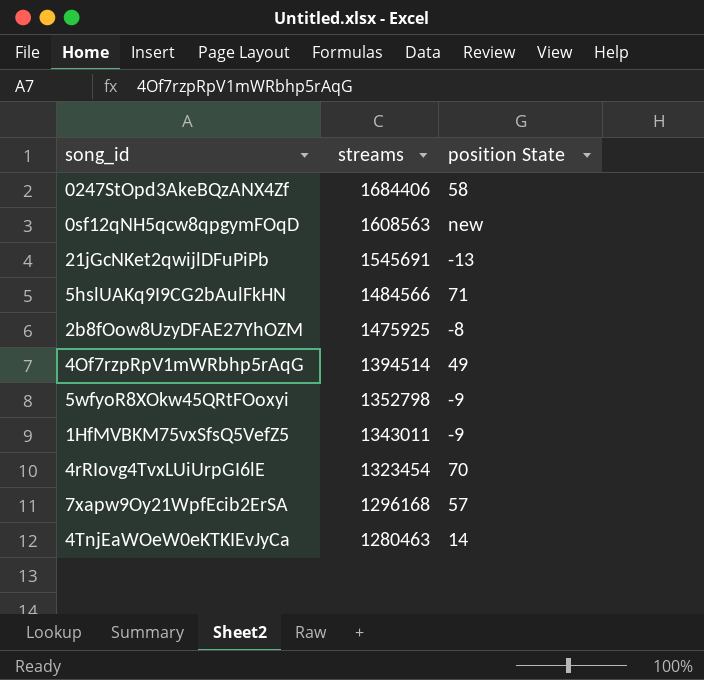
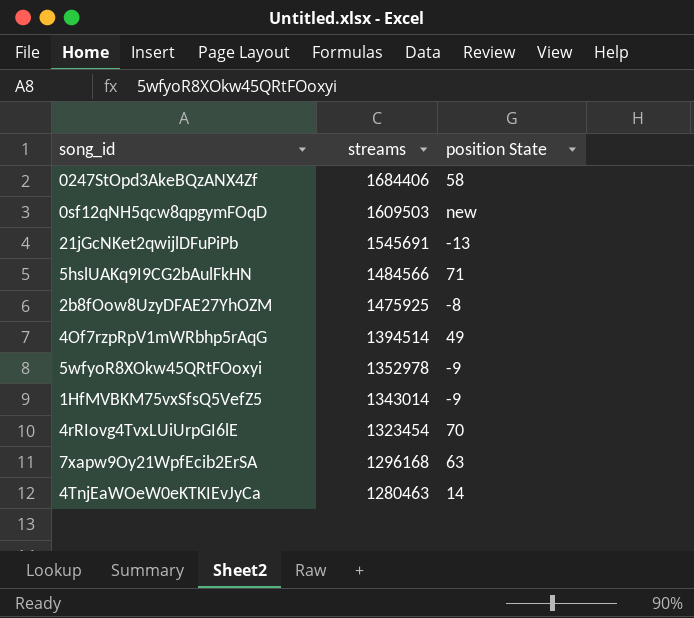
0sf12qNH5qcw8qpgymFOqD | streams: 1608563 -> 1609503
5wfyoR8XOkw45QRtFOoxyi | streams: 1352798 -> 1352978
1HfMVBKM75vxSfsQ5VefZ5 | streams: 1343011 -> 1343014
7xapw9Oy21WpfEcib2ErSA | position State: 57 -> 63

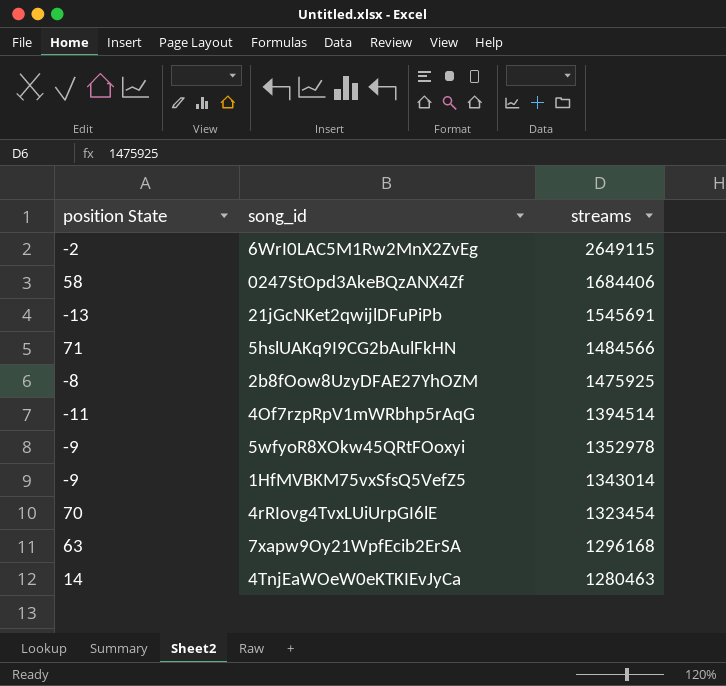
column position State | position: 3 -> 1
row 0sf12qNH5qcw8qpgymFOqD: 1609503 | new -> none
row 6WrI0LAC5M1Rw2MnX2ZvEg: none -> -2 | 2649115
4Of7rzpRpV1mWRbhp5rAqG | position State: 49 -> -11

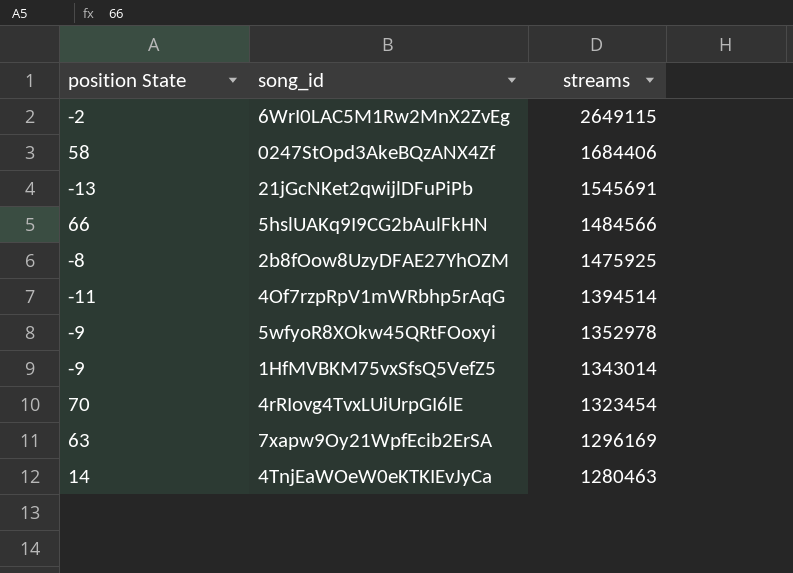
5hslUAKq9I9CG2bAulFkHN | position State: 71 -> 66
7xapw9Oy21WpfEcib2ErSA | streams: 1296168 -> 1296169

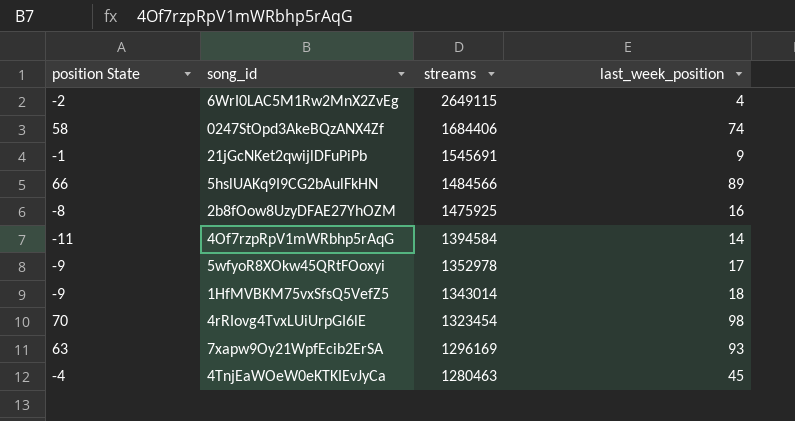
column last_week_position | position: none -> 4
21jGcNKet2qwijlDFuPiPb | position State: -13 -> -1
4Of7rzpRpV1mWRbhp5rAqG | streams: 1394514 -> 1394584
4TnjEaWOeW0eKTKIEvJyCa | position State: 14 -> -4

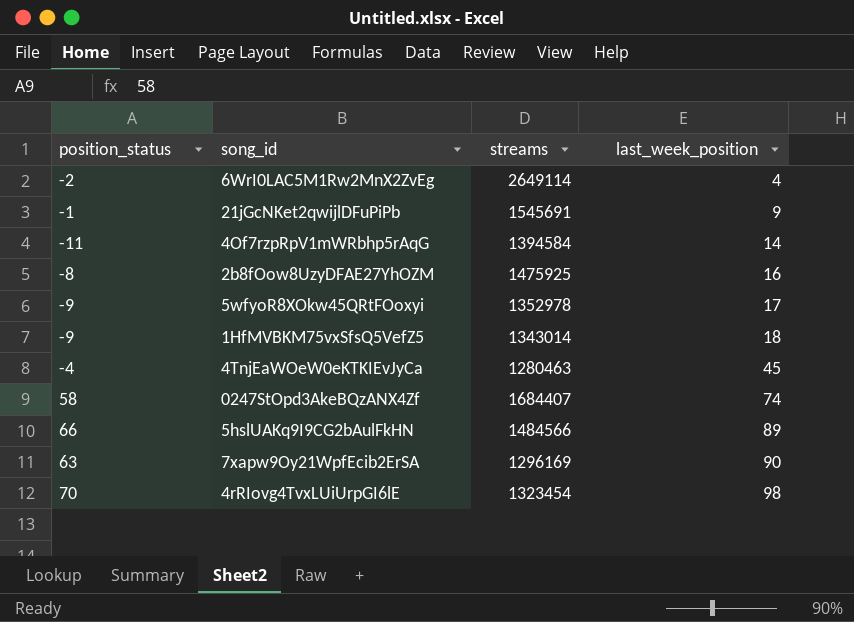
row order: streams descending -> last_week_position ascending
column name: position State -> position_status
6WrI0LAC5M1Rw2MnX2ZvEg | streams: 2649115 -> 2649114
0247StOpd3AkeBQzANX4Zf | streams: 1684406 -> 1684407
7xapw9Oy21WpfEcib2ErSA | last_week_position: 93 -> 90

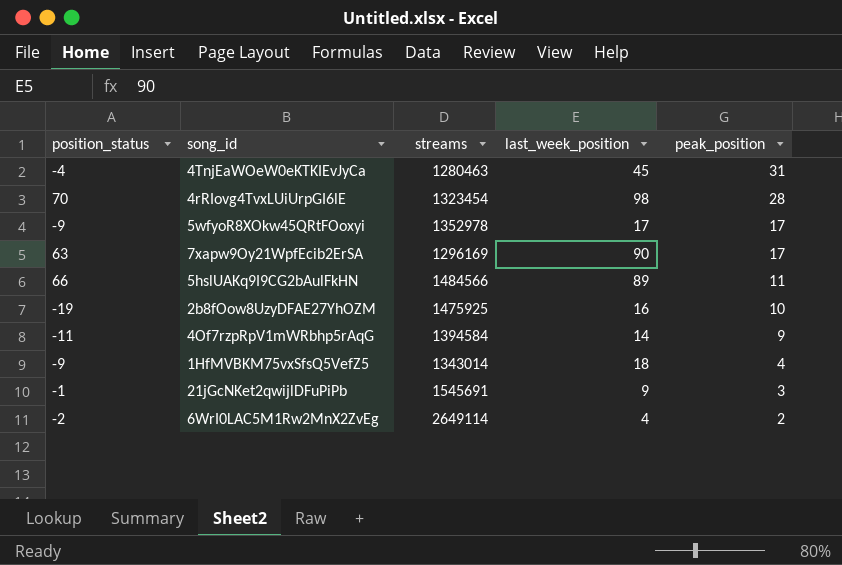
row order: last_week_position ascending -> peak_position descending
column peak_position | position: none -> 5
row 0247StOpd3AkeBQzANX4Zf: 58 | 1684407 | 74 -> none
2b8fOow8UzyDFAE27YhOZM | position_status: -8 -> -19

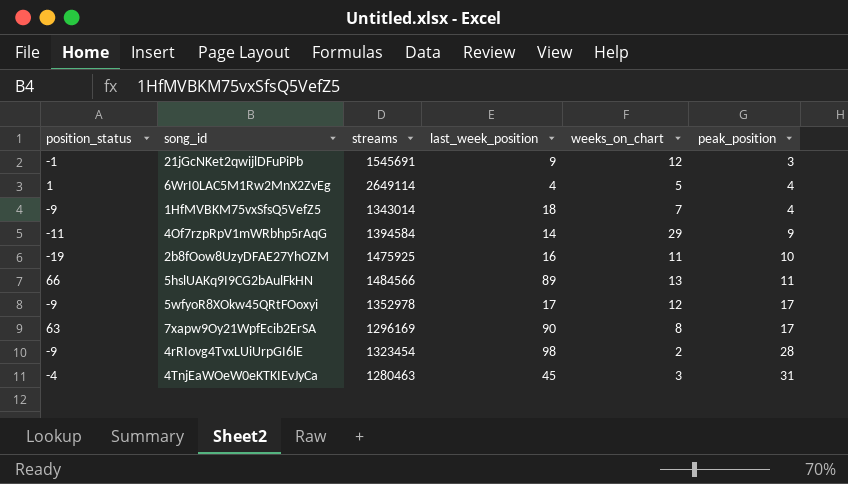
row order: peak_position descending -> peak_position ascending
column weeks_on_chart | position: none -> 5
6WrI0LAC5M1Rw2MnX2ZvEg | position_status: -2 -> 1
6WrI0LAC5M1Rw2MnX2ZvEg | peak_position: 2 -> 4
4rRIovg4TvxLUiUrpGI6lE | position_status: 70 -> -9

